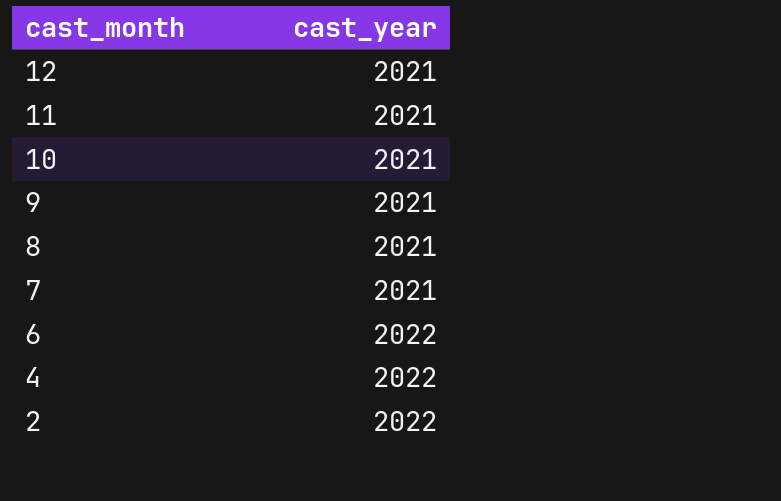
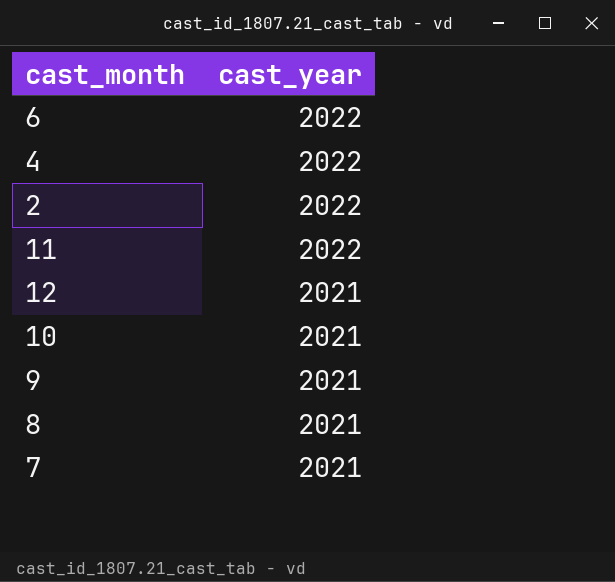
row order: cast_month descending -> cast_year descending
11 | cast_year: 2021 -> 2022

